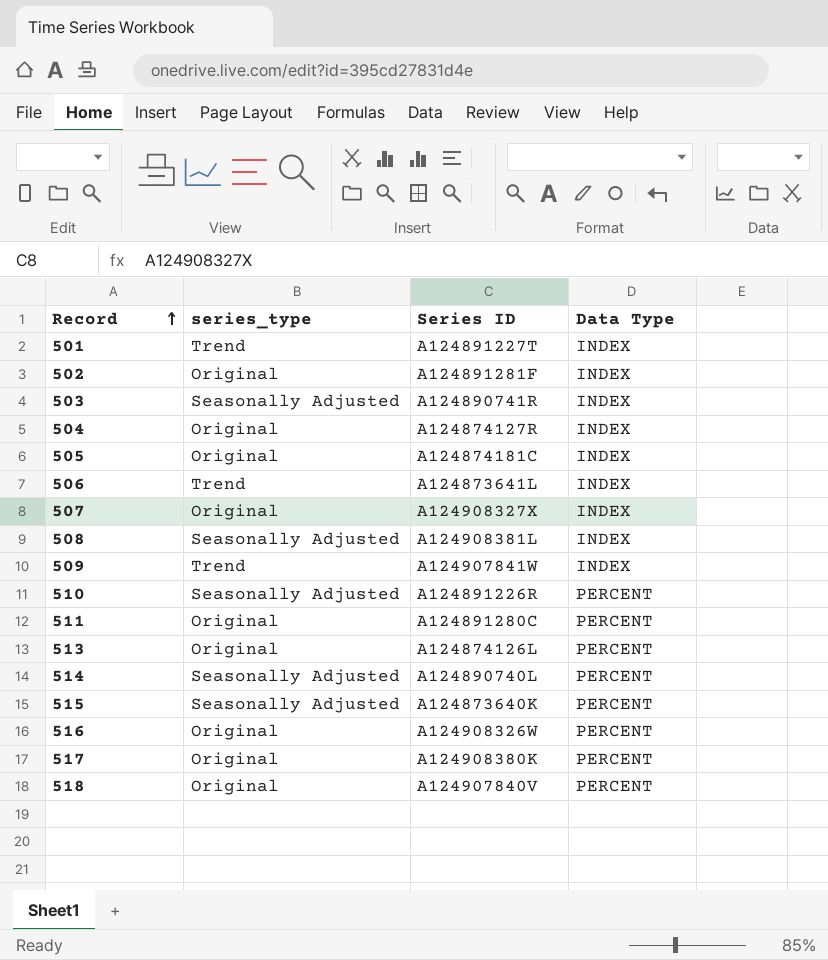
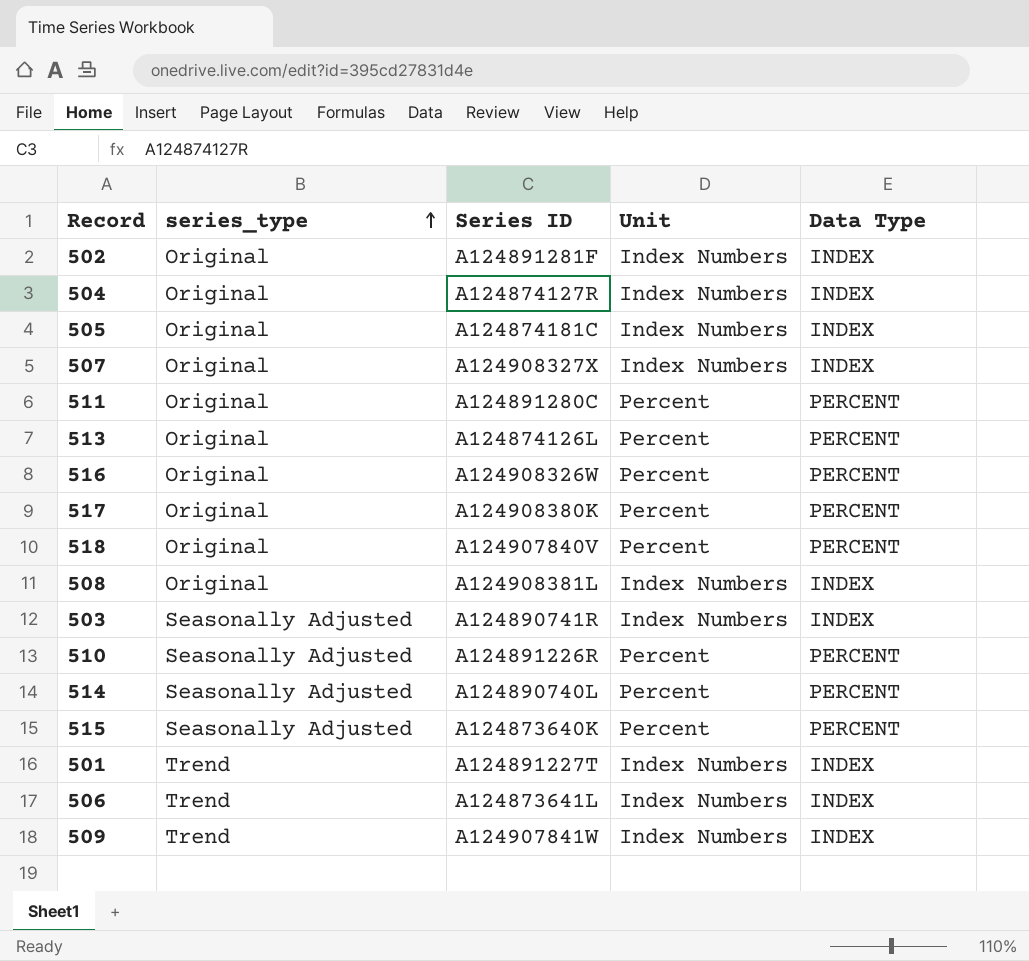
row order: Record ascending -> series_type ascending
column Unit | position: none -> 4
508 | series_type: Seasonally Adjusted -> Original

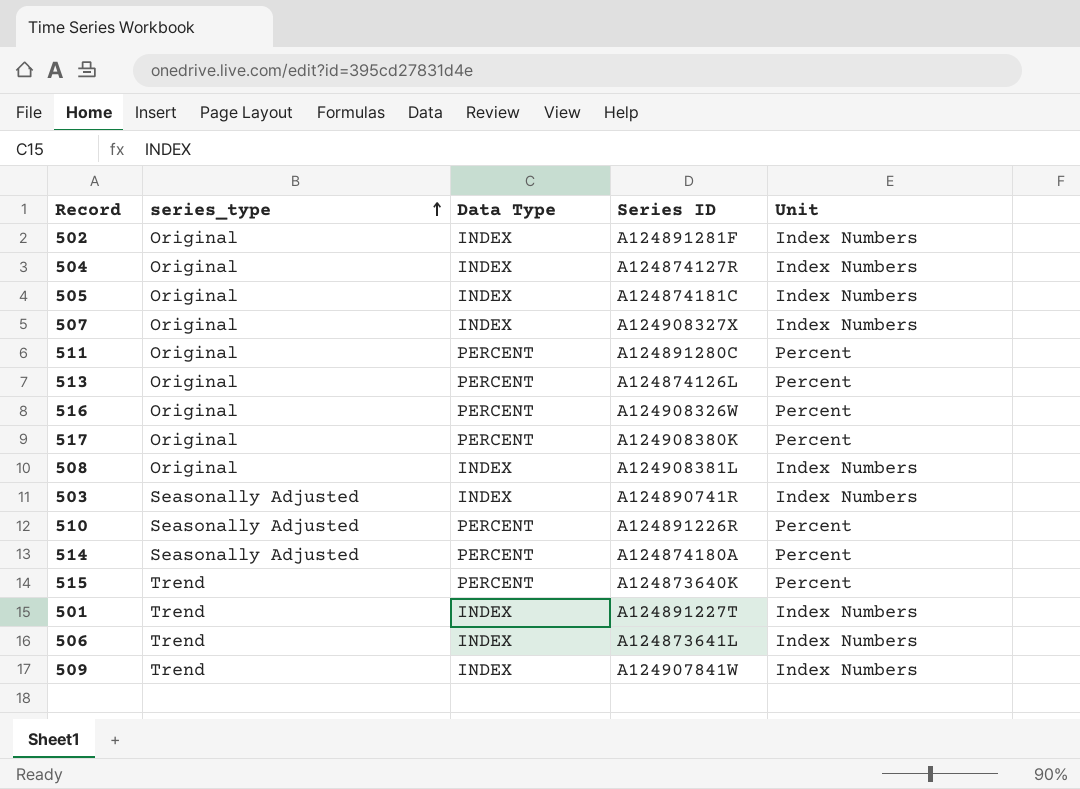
column Data Type | position: 5 -> 3
row 518: Original | A124907840V | Percent | PERCENT -> none
514 | Series ID: A124890740L -> A124874180A
515 | series_type: Seasonally Adjusted -> Trend

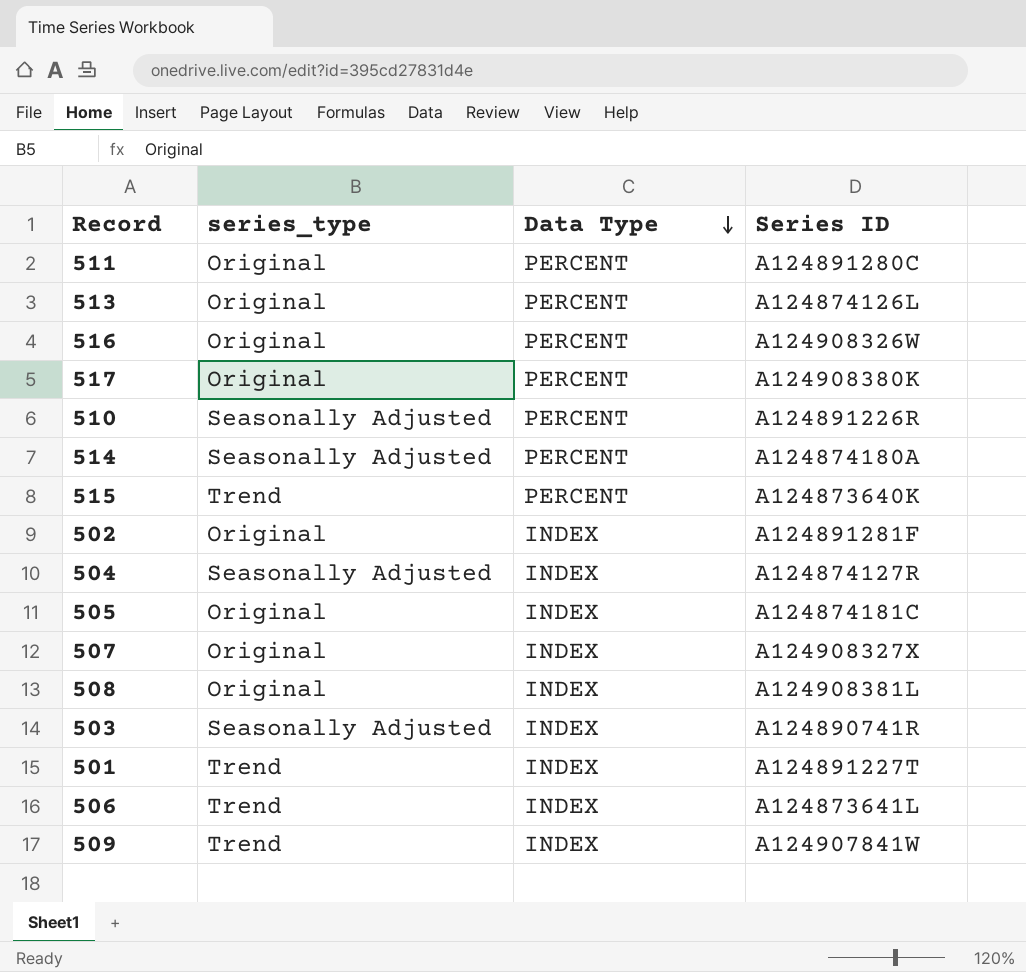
row order: series_type ascending -> Data Type descending
column Unit | position: 5 -> none
504 | series_type: Original -> Seasonally Adjusted

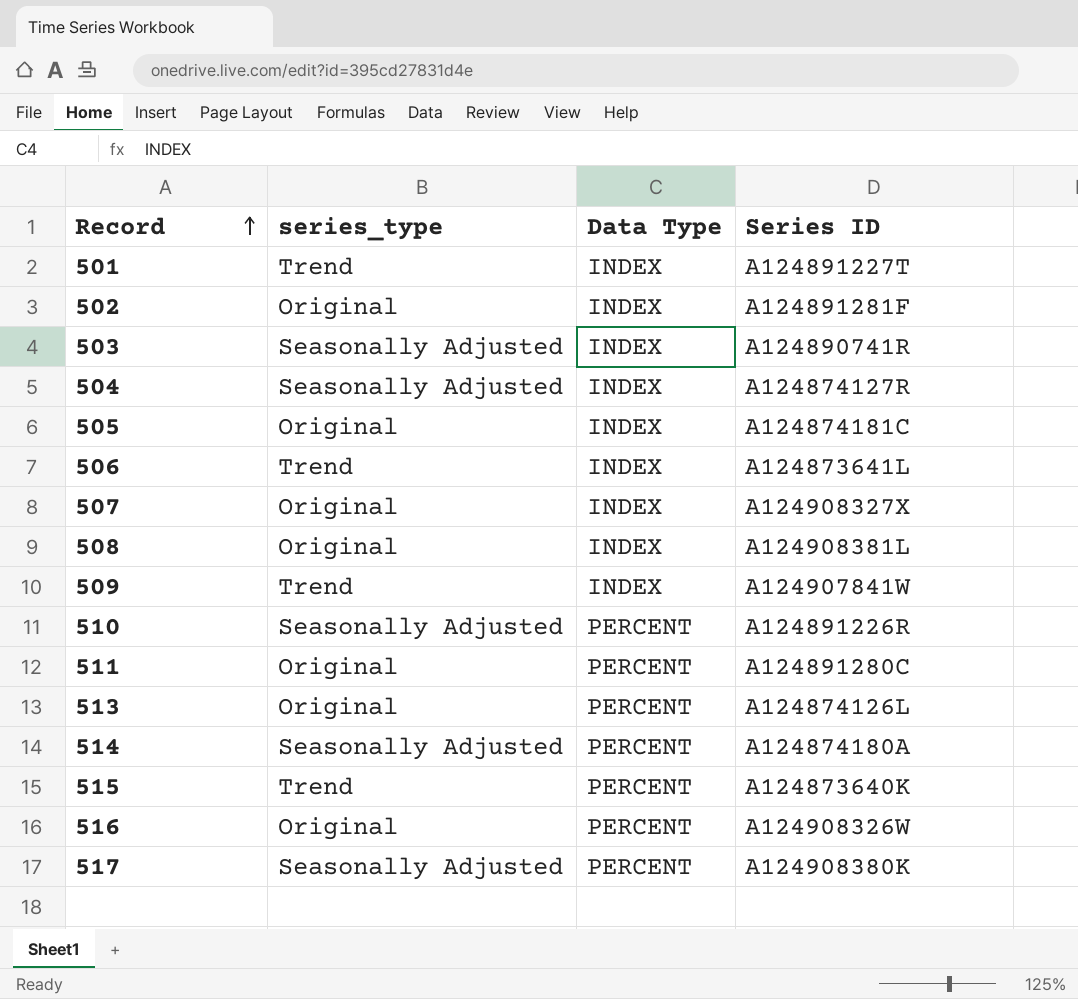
row order: Data Type descending -> Record ascending
517 | series_type: Original -> Seasonally Adjusted

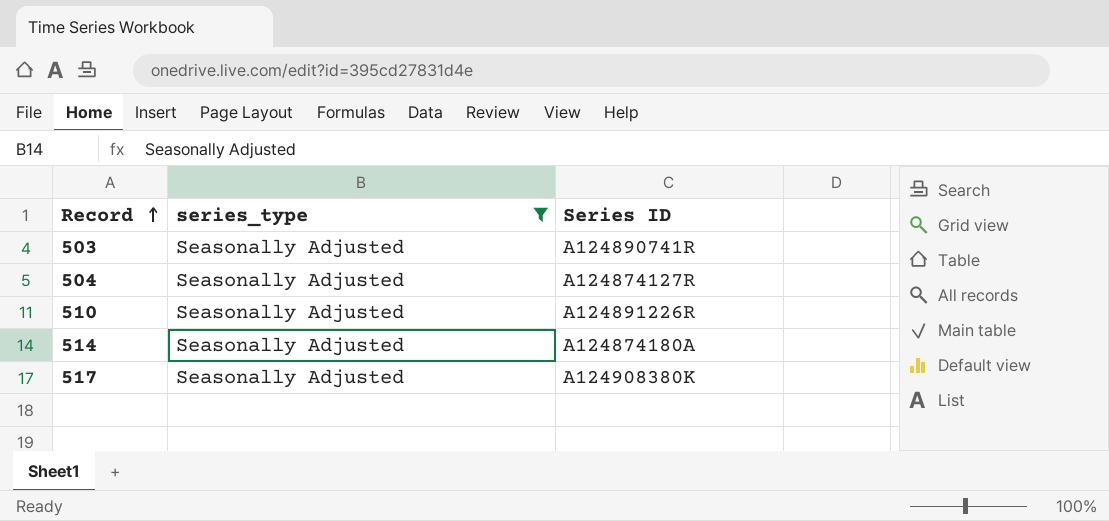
filter: none -> series_type = Seasonally Adjusted
column Data Type | position: 3 -> none

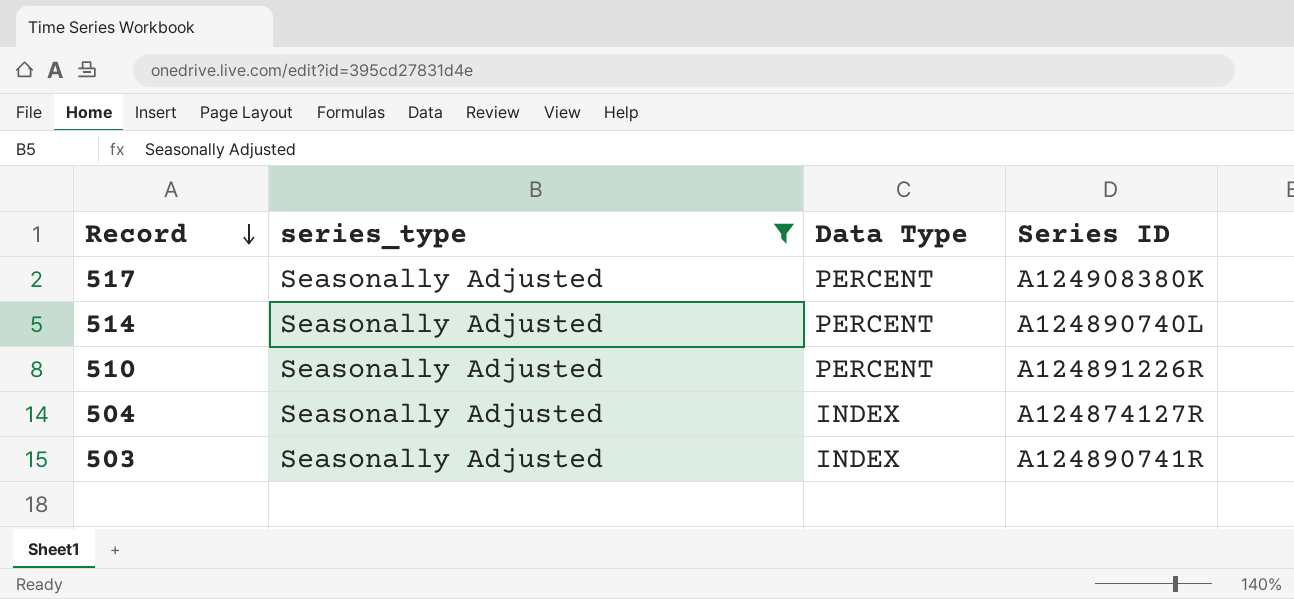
row order: Record ascending -> Record descending
column Data Type | position: none -> 3
514 | Series ID: A124874180A -> A124890740L

